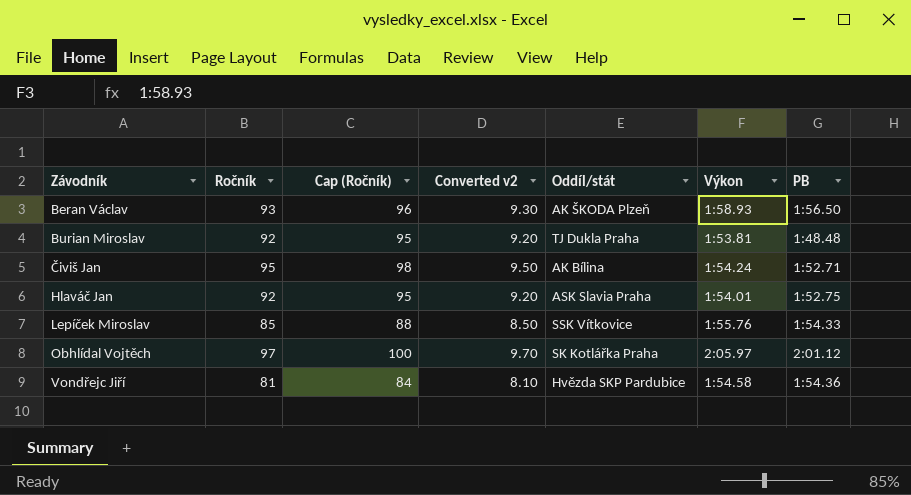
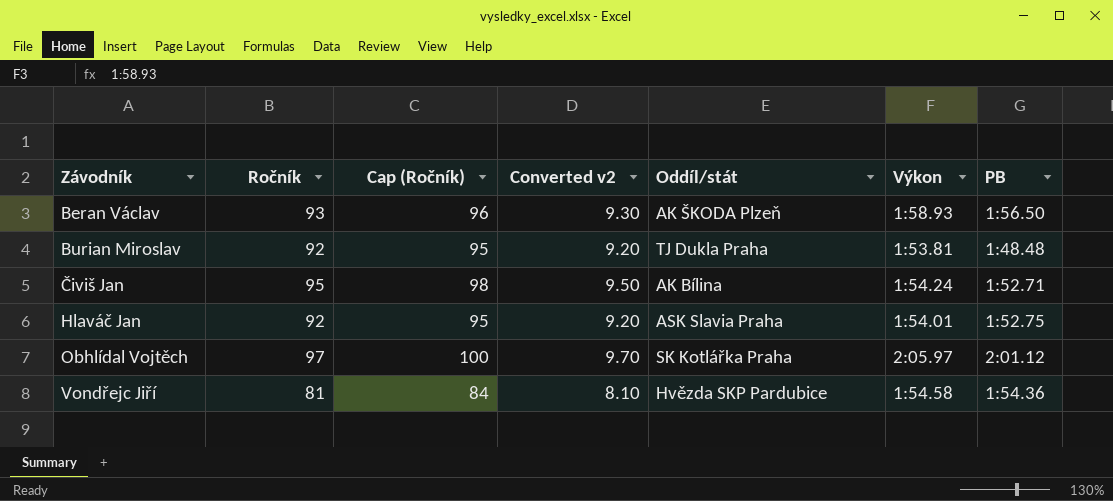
row Lepíček Miroslav: 85 | 88 | 8.50 | SSK Vítkovice | 1:55.76 | 1:54.33 -> none

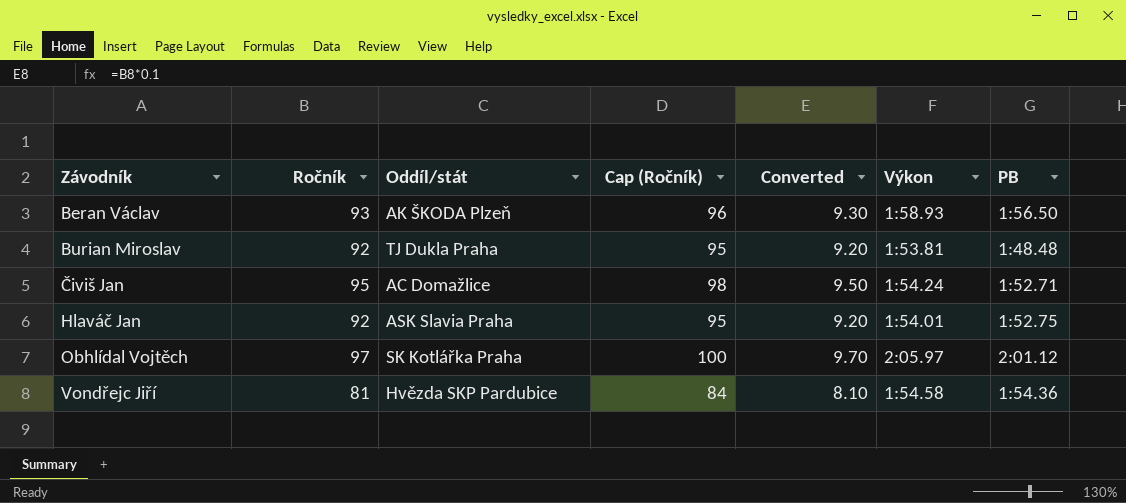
column Oddíl/stát | position: 5 -> 3
column name: Converted v2 -> Converted
Čiviš Jan | Oddíl/stát: AK Bílina -> AC Domažlice

